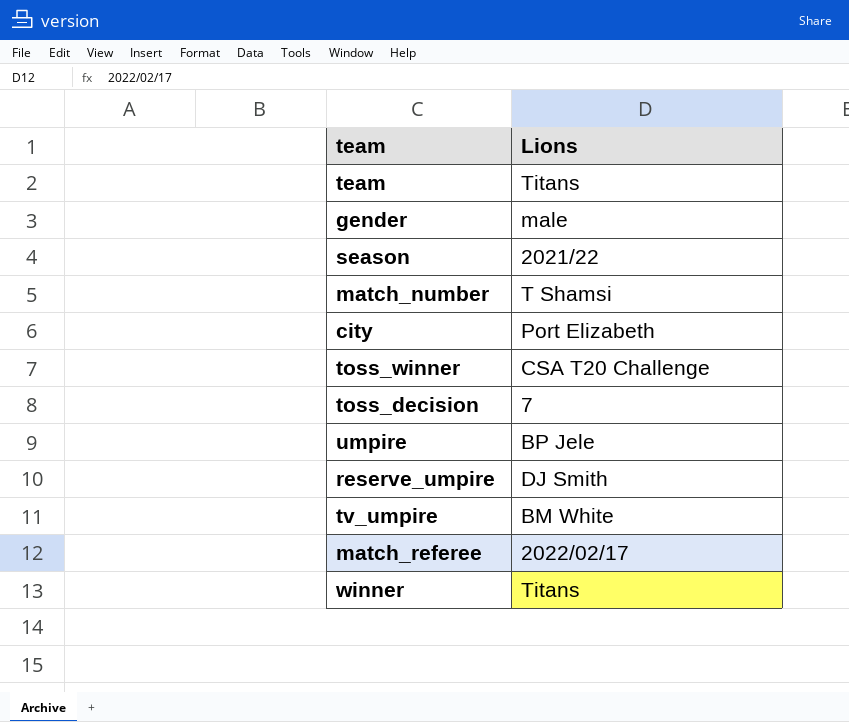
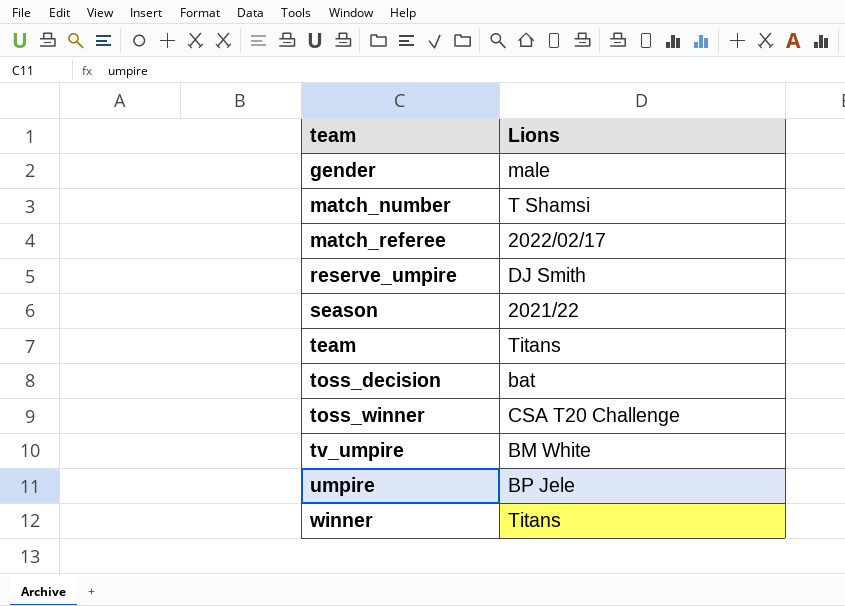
row order: none -> team ascending
row city: Port Elizabeth -> none
toss_decision | Lions: 7 -> bat

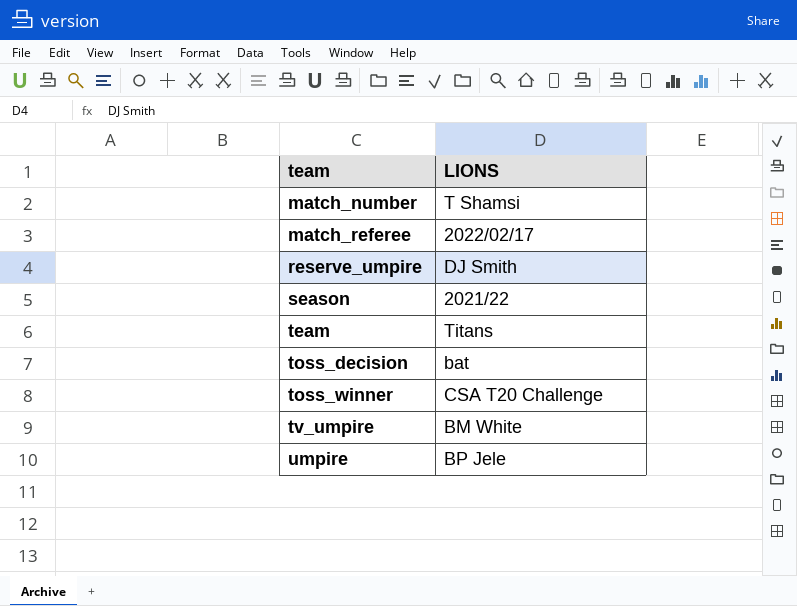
column name: Lions -> LIONS
row gender: male -> none
row winner: Titans -> none

